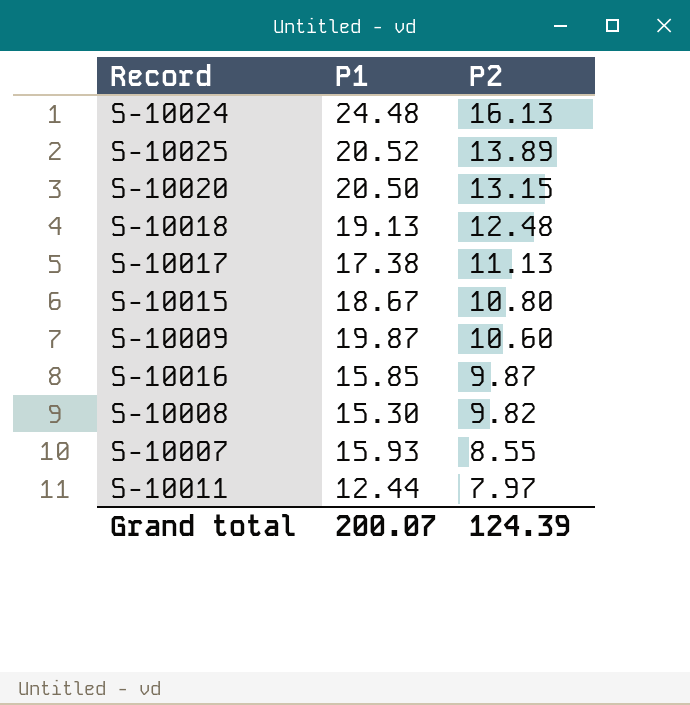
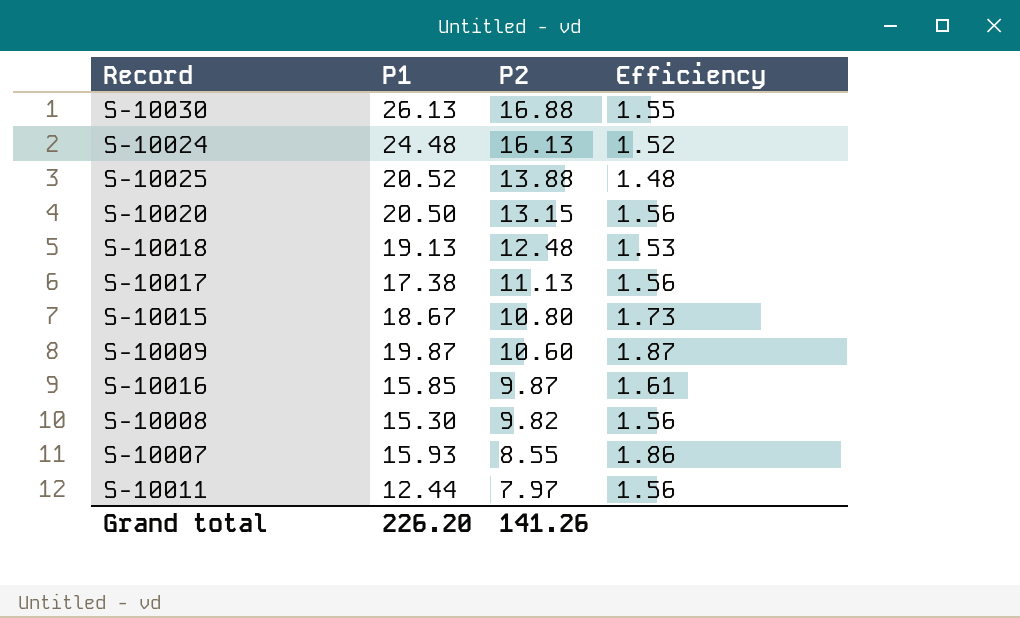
column Efficiency | formula: none -> [P1] / [P2]
row S-10030: none -> 26.13 | 16.88 | 1.55
S-10025 | P2: 13.89 -> 13.88
Grand total | P1: 200.07 -> 226.20
Grand total | P2: 124.39 -> 141.26

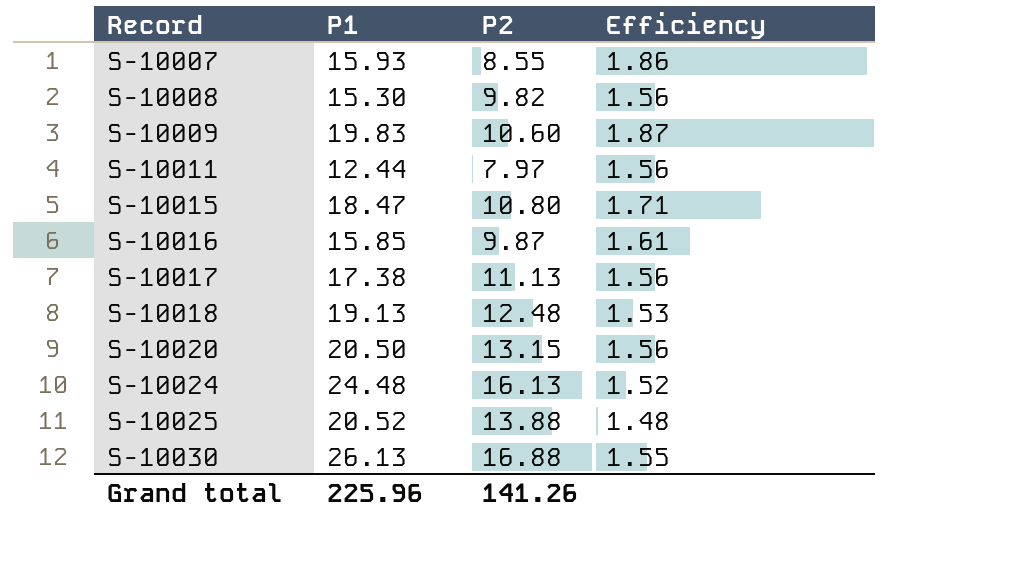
row order: P2 descending -> Record ascending
S-10009 | P1: 19.87 -> 19.83
S-10015 | P1: 18.67 -> 18.47
S-10015 | Efficiency: 1.73 -> 1.71
Grand total | P1: 226.20 -> 225.96

